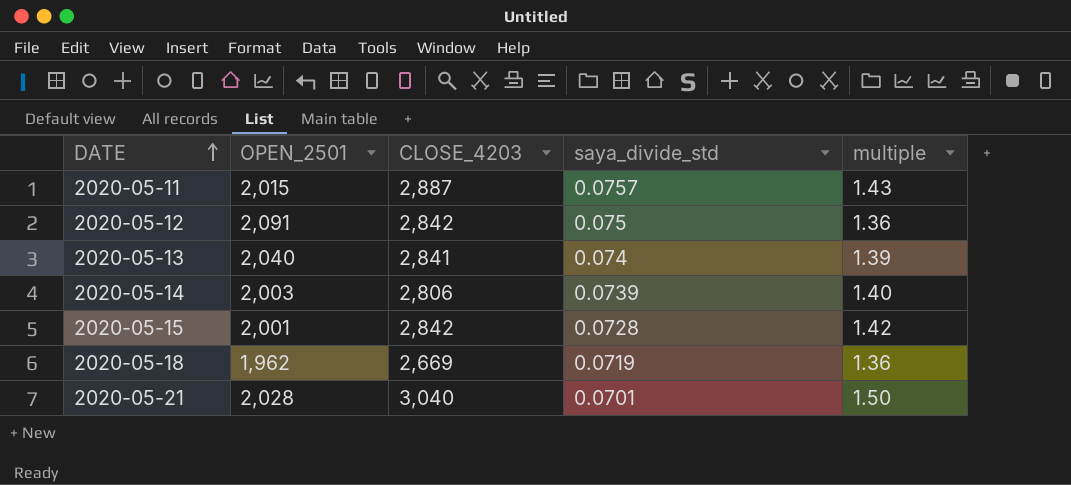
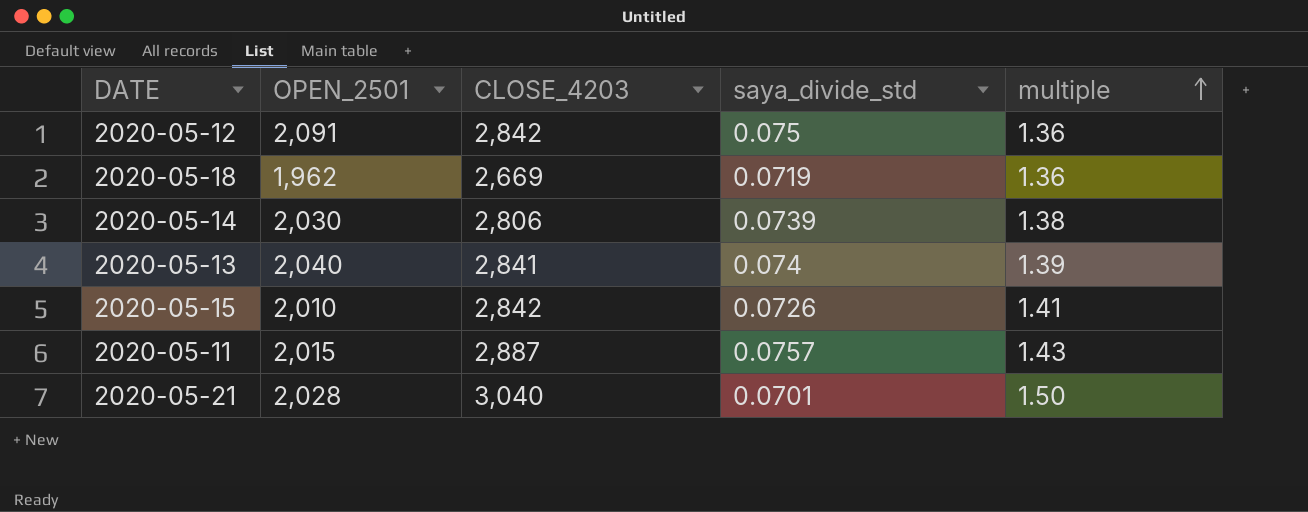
row order: DATE ascending -> multiple ascending
2020-05-14 | OPEN_2501: 2,003 -> 2,030
2020-05-14 | multiple: 1.40 -> 1.38
2020-05-15 | OPEN_2501: 2,001 -> 2,010
2020-05-15 | saya_divide_std: 0.0728 -> 0.0726
2020-05-15 | multiple: 1.42 -> 1.41

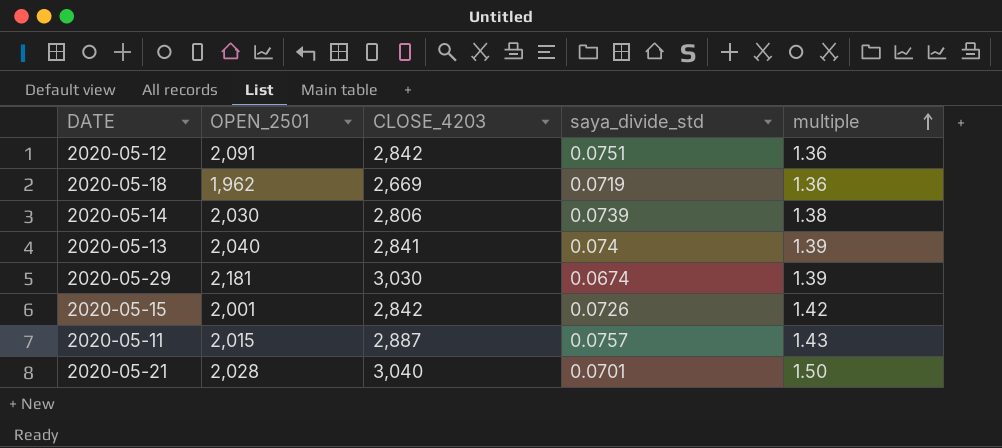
2020-05-12 | saya_divide_std: 0.075 -> 0.0751
row 2020-05-29: none -> 2,181 | 3,030 | 0.0674 | 1.39
2020-05-15 | OPEN_2501: 2,010 -> 2,001
2020-05-15 | multiple: 1.41 -> 1.42

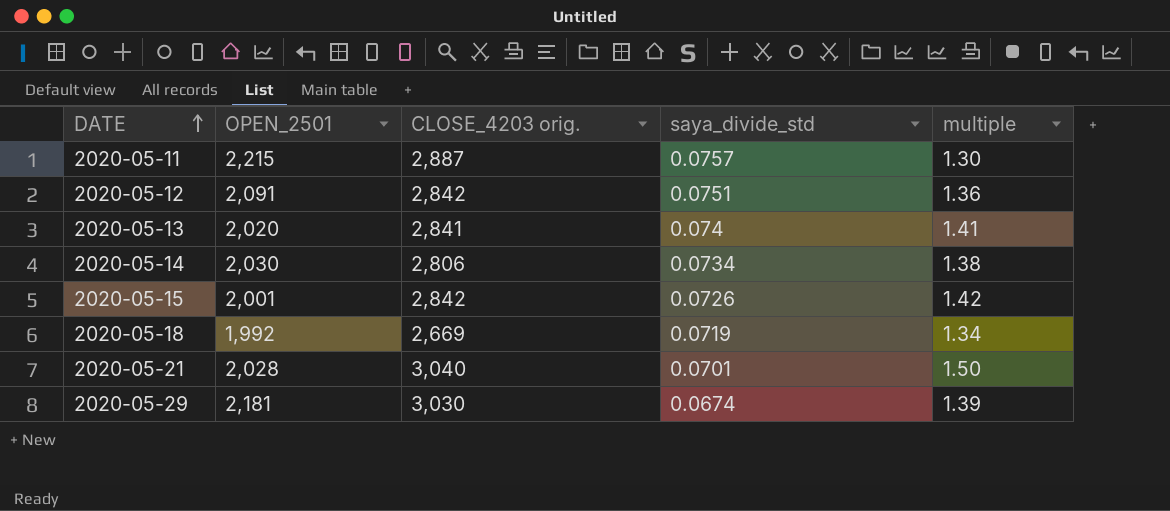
row order: multiple ascending -> DATE ascending
column name: CLOSE_4203 -> CLOSE_4203 orig.
2020-05-11 | OPEN_2501: 2,015 -> 2,215
2020-05-11 | multiple: 1.43 -> 1.30
2020-05-13 | OPEN_2501: 2,040 -> 2,020
2020-05-13 | multiple: 1.39 -> 1.41
2020-05-14 | saya_divide_std: 0.0739 -> 0.0734
2020-05-18 | OPEN_2501: 1,962 -> 1,992
2020-05-18 | multiple: 1.36 -> 1.34

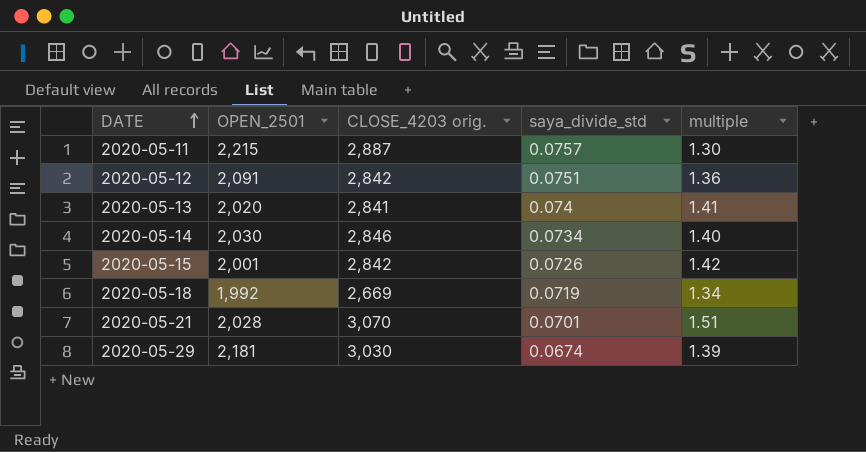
2020-05-14 | CLOSE_4203 orig.: 2,806 -> 2,846
2020-05-14 | multiple: 1.38 -> 1.40
2020-05-21 | CLOSE_4203 orig.: 3,040 -> 3,070
2020-05-21 | multiple: 1.50 -> 1.51

